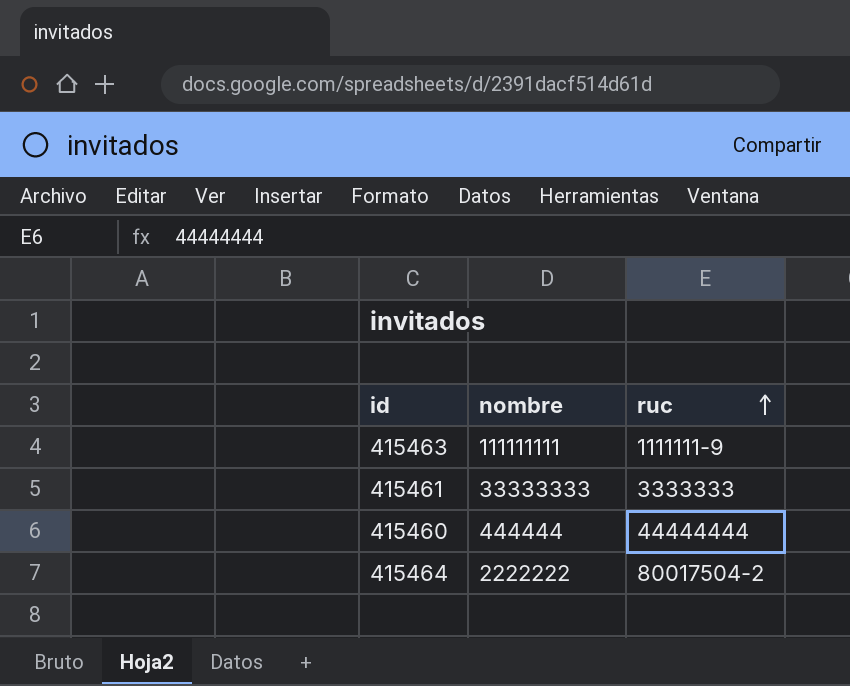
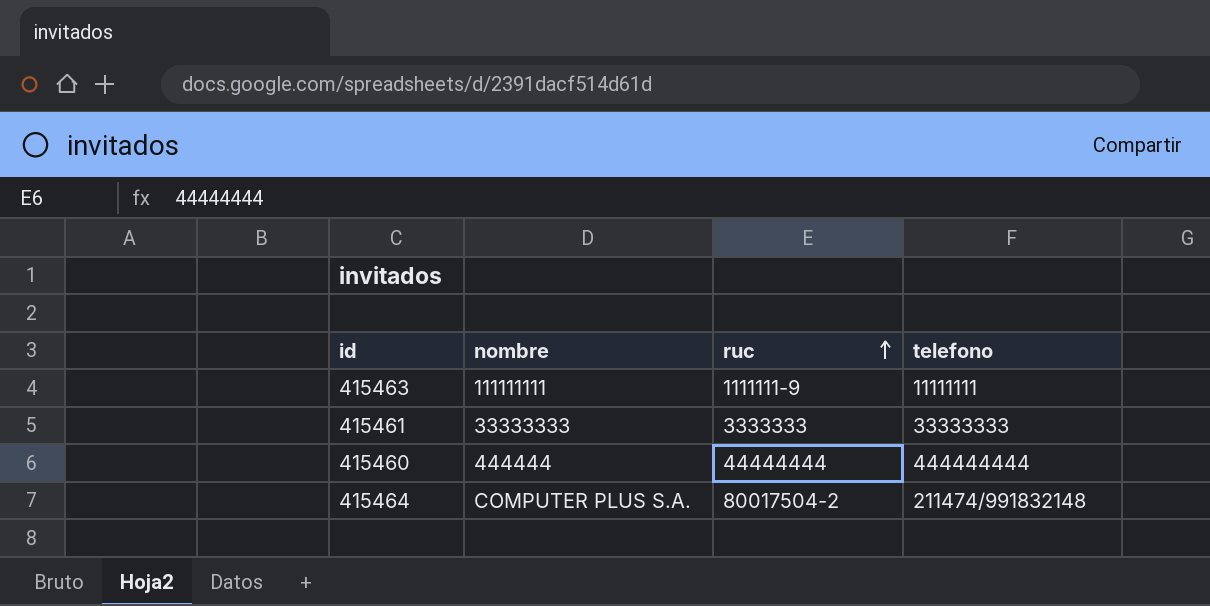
column telefono | position: none -> 4
415464 | nombre: 2222222 -> COMPUTER PLUS S.A.

